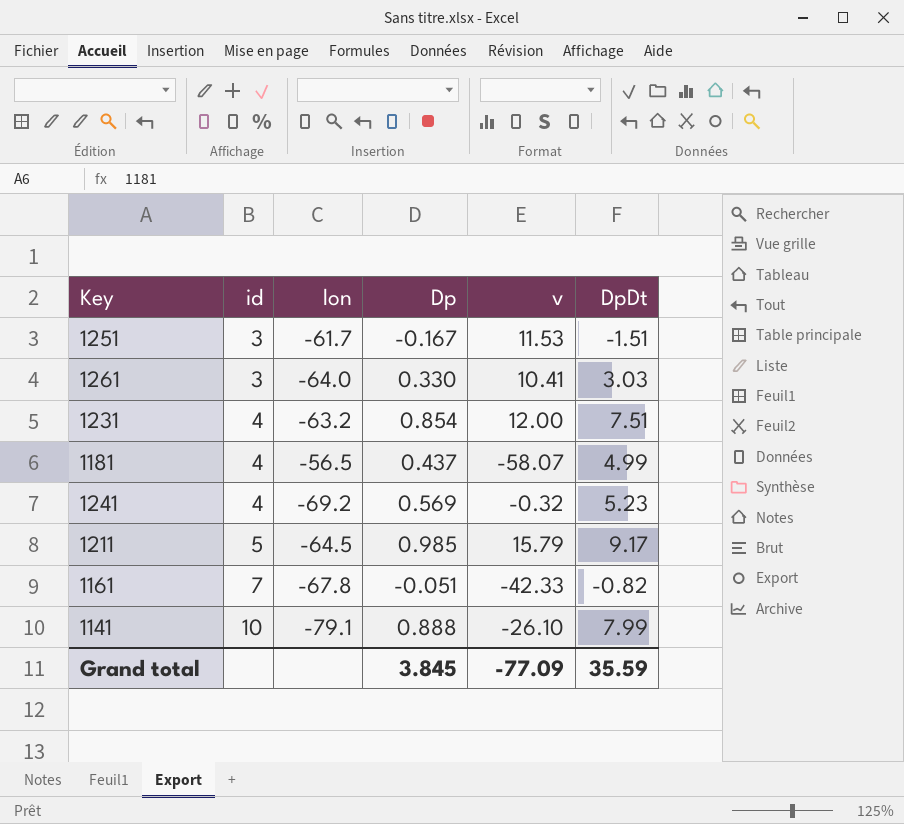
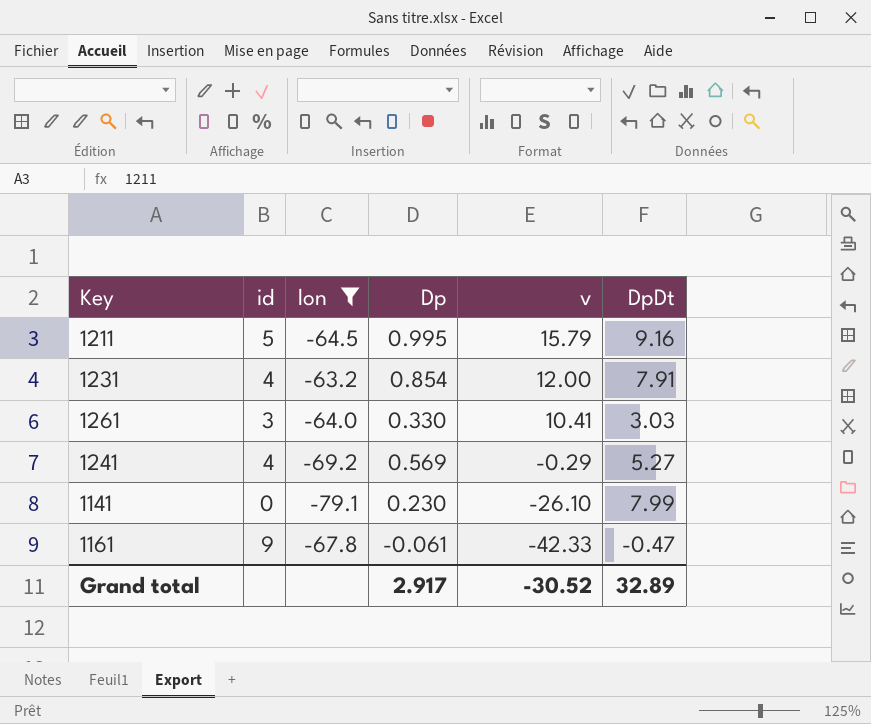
filter: none -> lon <= -63.2
row order: id ascending -> v descending
1211 | Dp: 0.985 -> 0.995
1211 | DpDt: 9.17 -> 9.16
1231 | DpDt: 7.51 -> 7.91
1241 | v: -0.32 -> -0.29
1241 | DpDt: 5.23 -> 5.27
1141 | id: 10 -> 0
1141 | Dp: 0.888 -> 0.230
1161 | id: 7 -> 9
1161 | Dp: -0.051 -> -0.061
1161 | DpDt: -0.82 -> -0.47
Grand total | Dp: 3.845 -> 2.917
Grand total | v: -77.09 -> -30.52
Grand total | DpDt: 35.59 -> 32.89

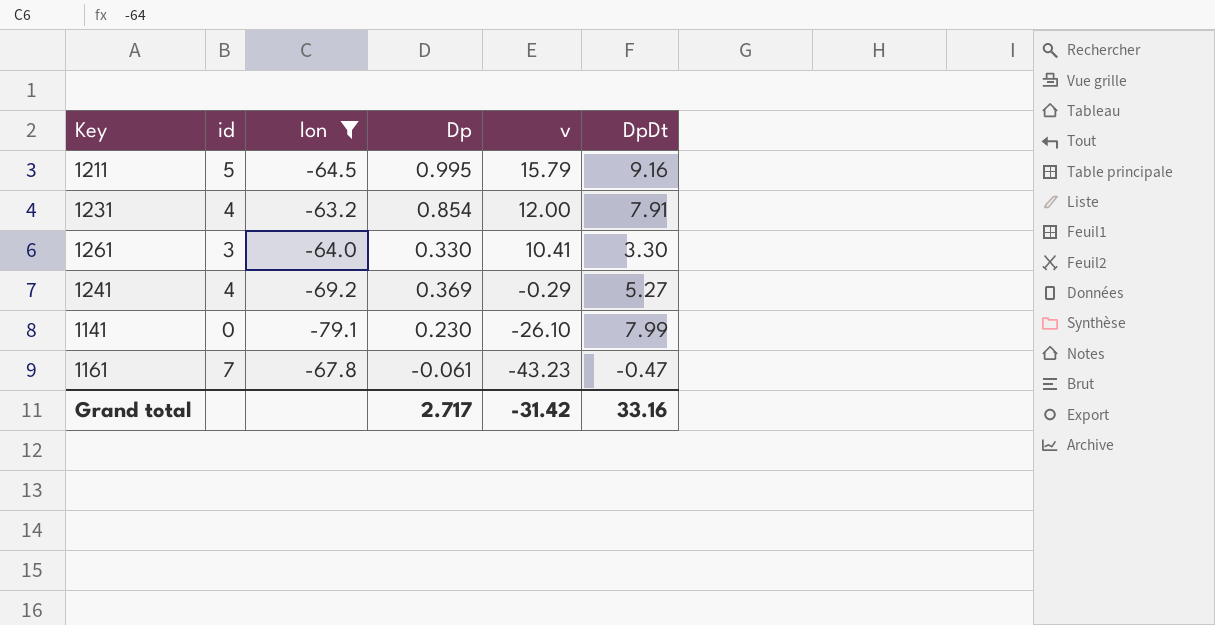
1261 | DpDt: 3.03 -> 3.30
1241 | Dp: 0.569 -> 0.369
1161 | id: 9 -> 7
1161 | v: -42.33 -> -43.23
Grand total | Dp: 2.917 -> 2.717
Grand total | v: -30.52 -> -31.42
Grand total | DpDt: 32.89 -> 33.16

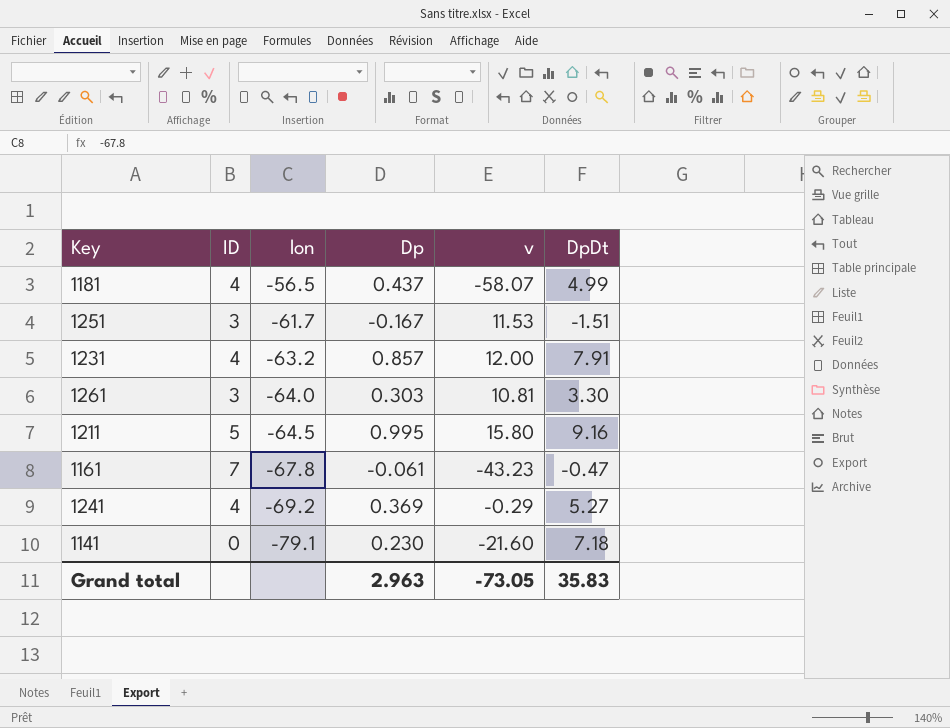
filter: lon <= -63.2 -> none
row order: v descending -> lon descending
column name: id -> ID
1231 | Dp: 0.854 -> 0.857
1261 | Dp: 0.330 -> 0.303
1261 | v: 10.41 -> 10.81
1211 | v: 15.79 -> 15.80
1141 | v: -26.10 -> -21.60
1141 | DpDt: 7.99 -> 7.18
Grand total | Dp: 2.717 -> 2.963
Grand total | v: -31.42 -> -73.05
Grand total | DpDt: 33.16 -> 35.83

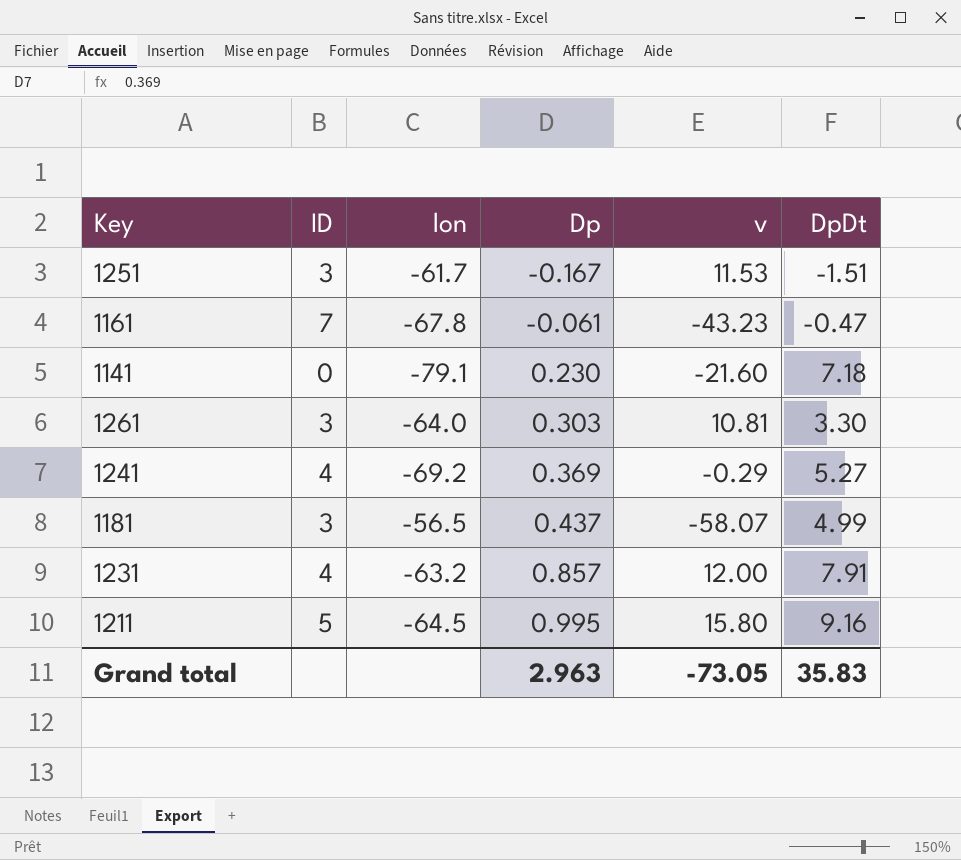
row order: lon descending -> Dp ascending
1181 | ID: 4 -> 3

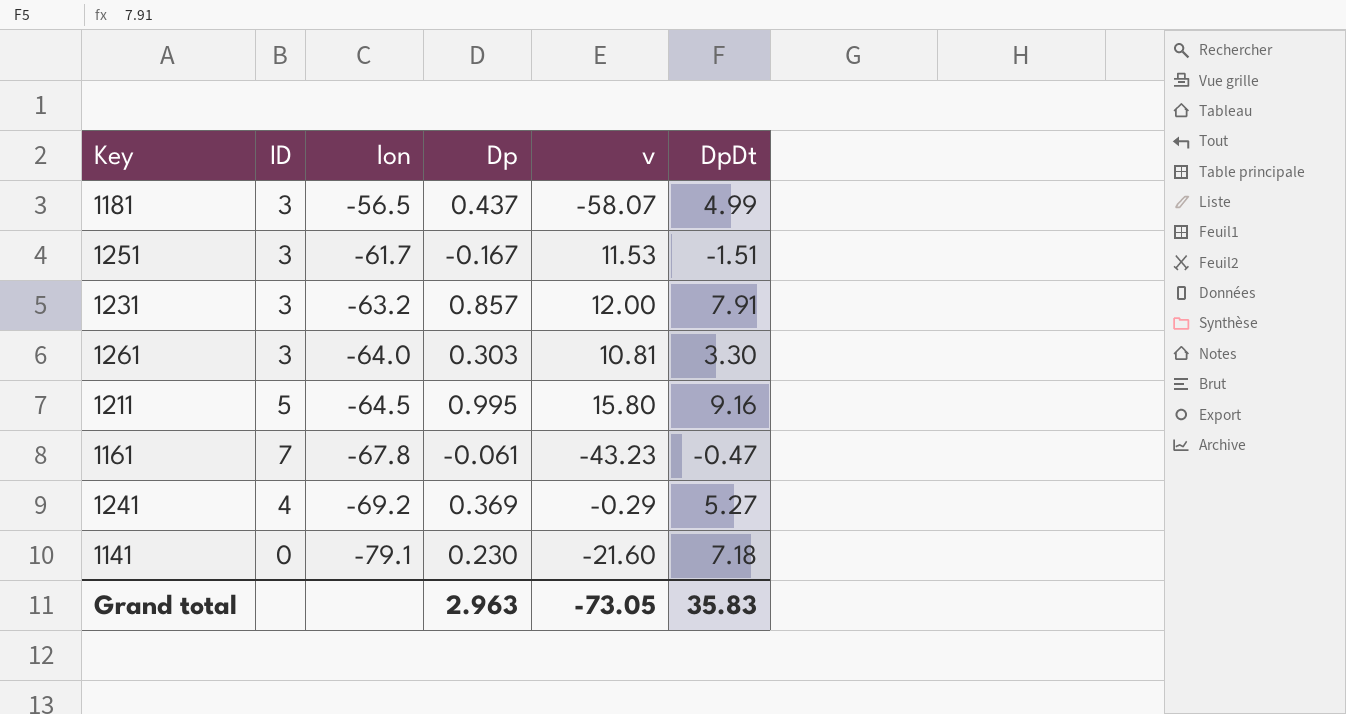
row order: Dp ascending -> lon descending
1231 | ID: 4 -> 3

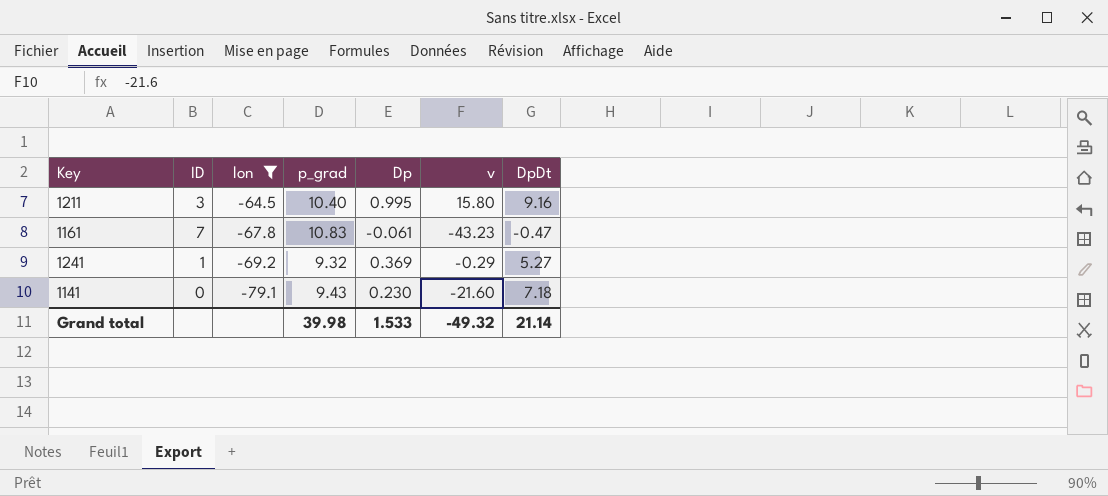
filter: none -> lon <= -64.5
column p_grad | position: none -> 4
1211 | ID: 5 -> 3
1241 | ID: 4 -> 1
Grand total | Dp: 2.963 -> 1.533
Grand total | v: -73.05 -> -49.32
Grand total | DpDt: 35.83 -> 21.14

